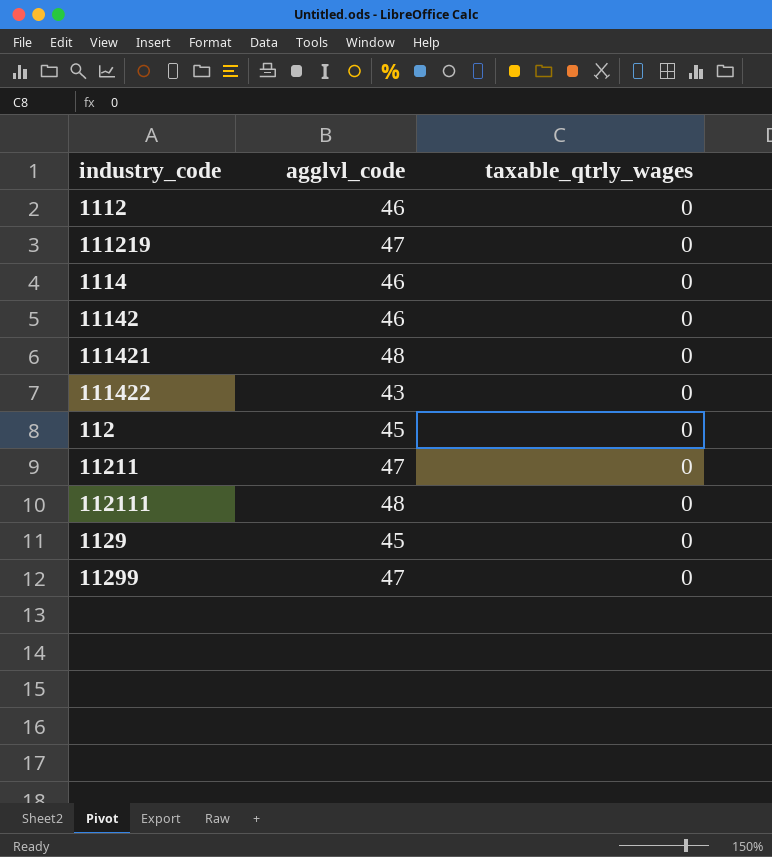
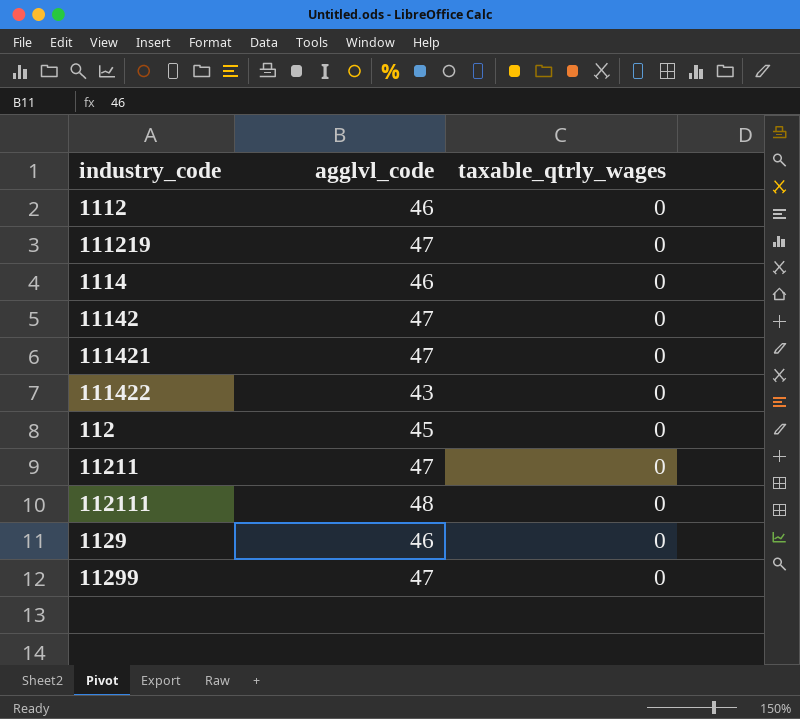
11142 | agglvl_code: 46 -> 47
111421 | agglvl_code: 48 -> 47
1129 | agglvl_code: 45 -> 46

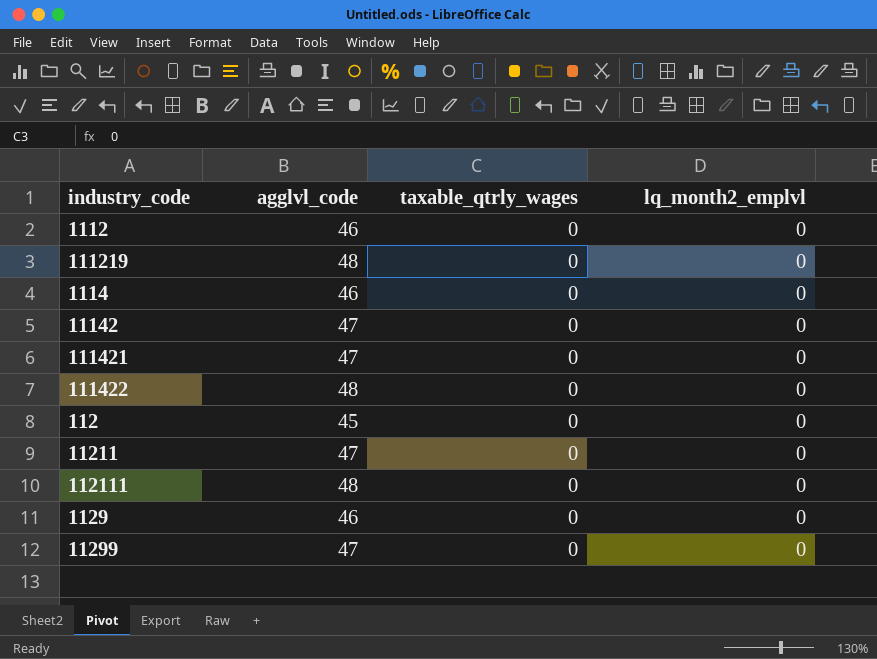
column lq_month2_emplvl | position: none -> 4
111219 | agglvl_code: 47 -> 48
111422 | agglvl_code: 43 -> 48

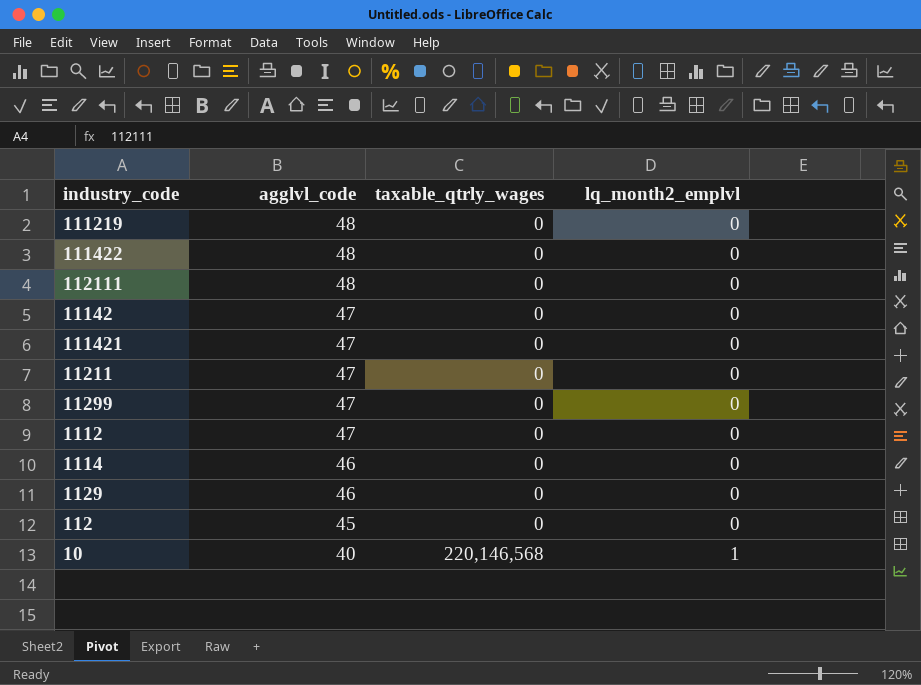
row order: none -> agglvl_code descending
1112 | agglvl_code: 46 -> 47
row 10: none -> 40 | 220,146,568 | 1

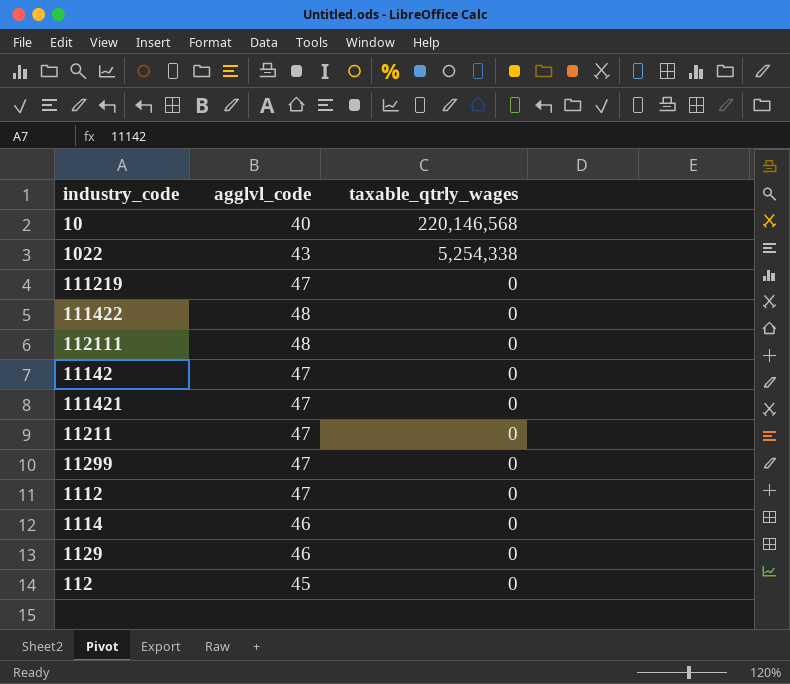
row order: agglvl_code descending -> taxable_qtrly_wages descending
column lq_month2_emplvl | position: 4 -> none
row 1022: none -> 43 | 5,254,338
111219 | agglvl_code: 48 -> 47

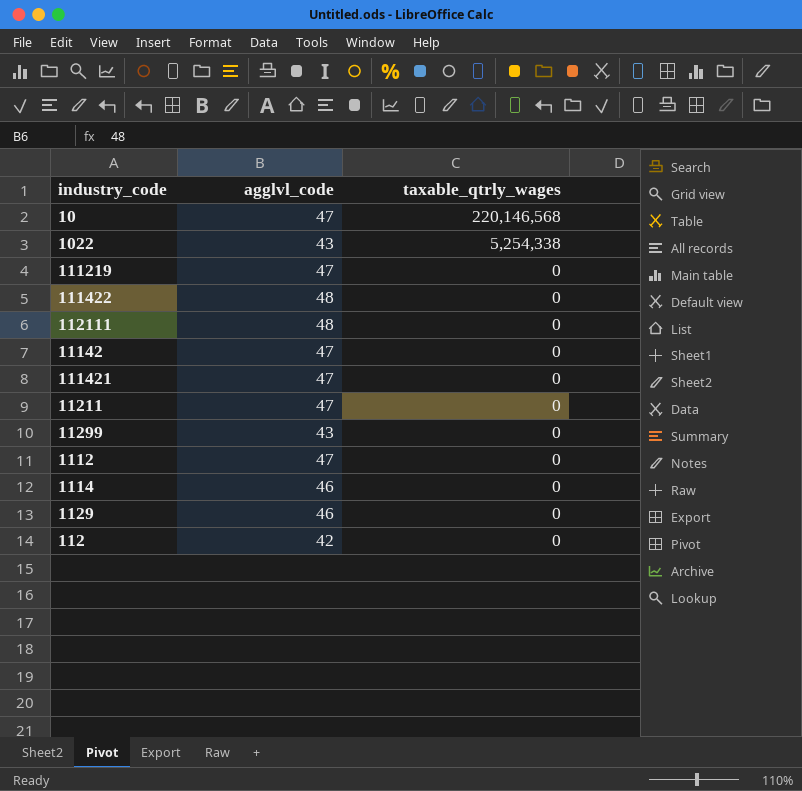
10 | agglvl_code: 40 -> 47
11299 | agglvl_code: 47 -> 43
112 | agglvl_code: 45 -> 42

